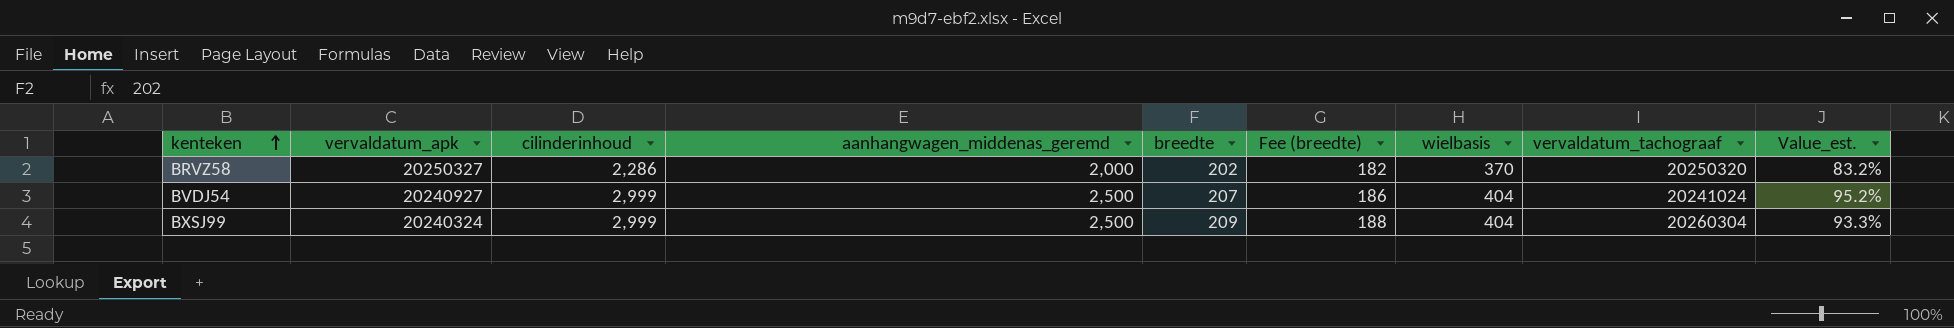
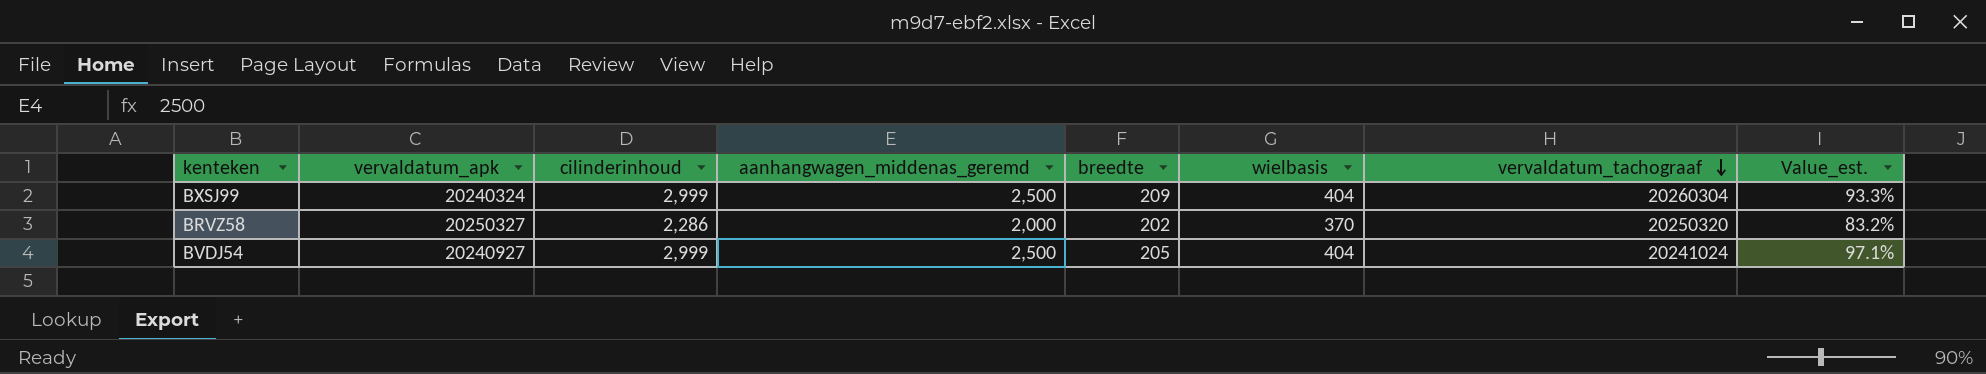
row order: kenteken ascending -> vervaldatum_tachograaf descending
column Fee (breedte) | formula: [breedte] * 0.9 -> none
BVDJ54 | breedte: 207 -> 205
BVDJ54 | Value_est.: 95.2% -> 97.1%

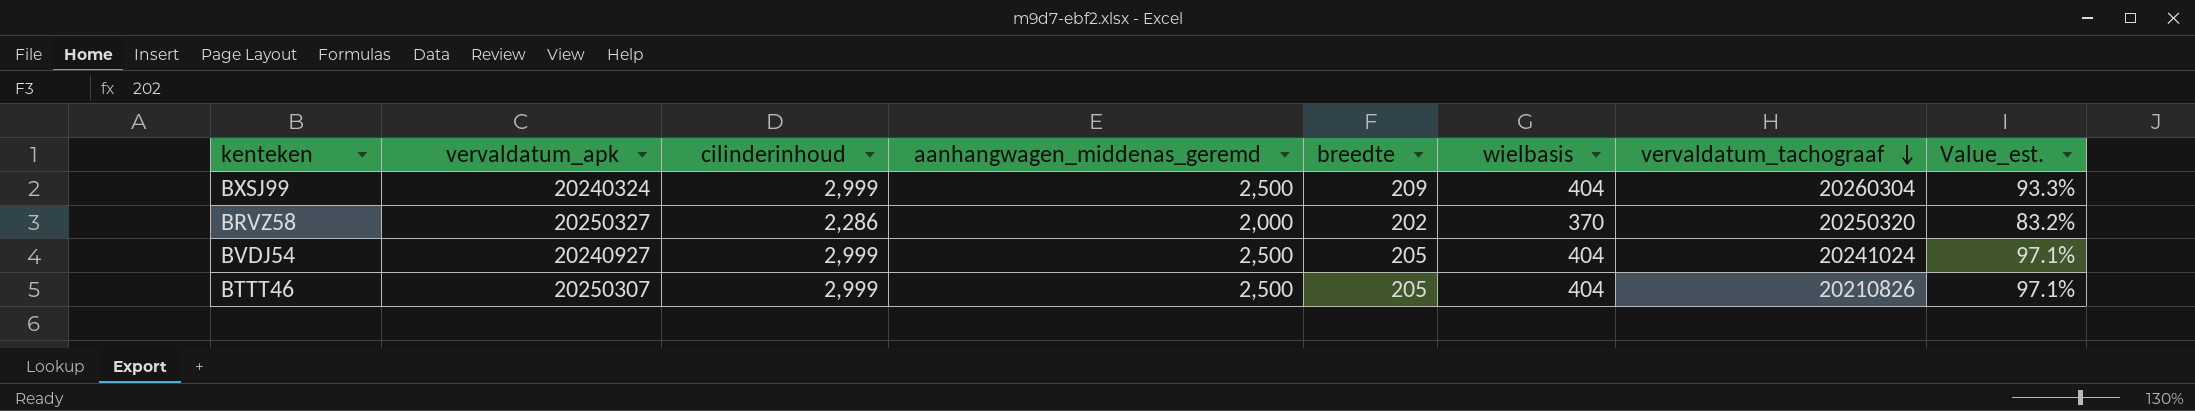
row BTTT46: none -> 20250307 | 2,999 | 2,500 | 205 | 404 | 20210826 | 97.1%

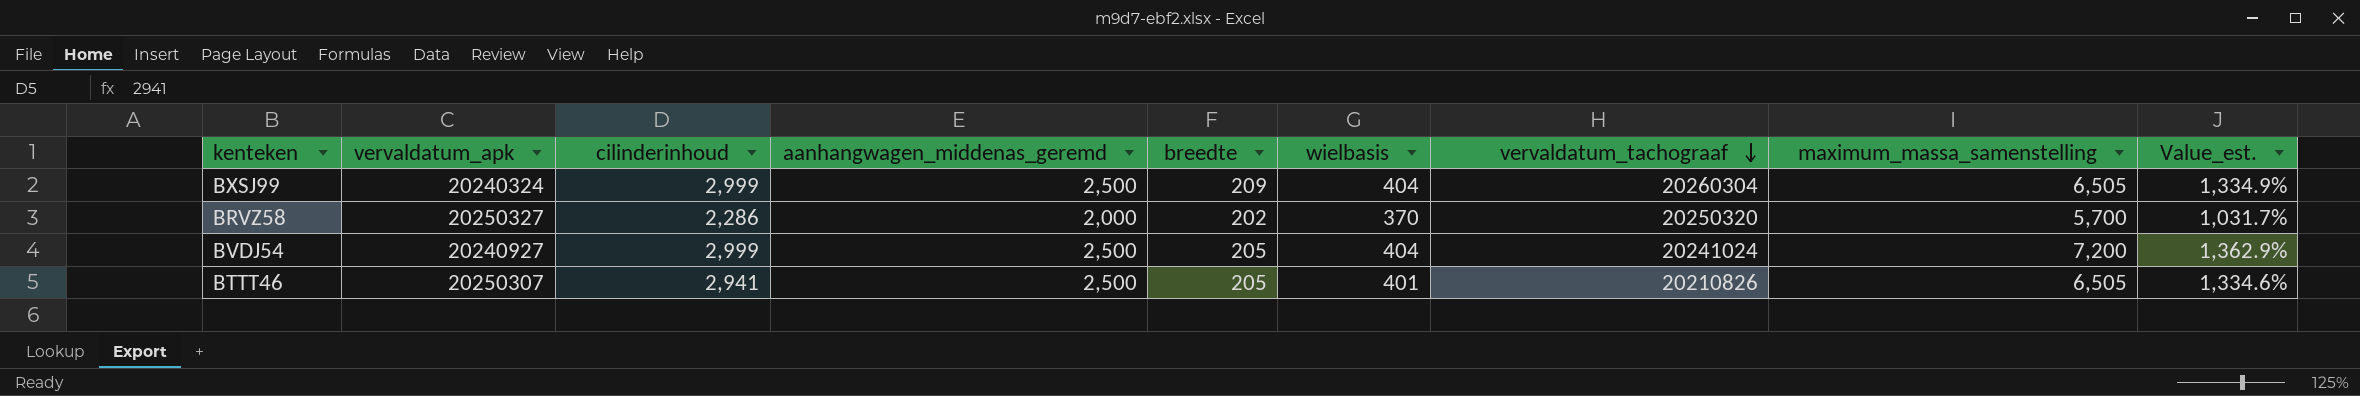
column maximum_massa_samenstelling | position: none -> 8
column Value_est. | formula: ([wielbasis] - [breedte]) / [breedte] -> ([cilinderinhoud] - [breedte]) / [breedte]
BTTT46 | cilinderinhoud: 2,999 -> 2,941
BTTT46 | wielbasis: 404 -> 401

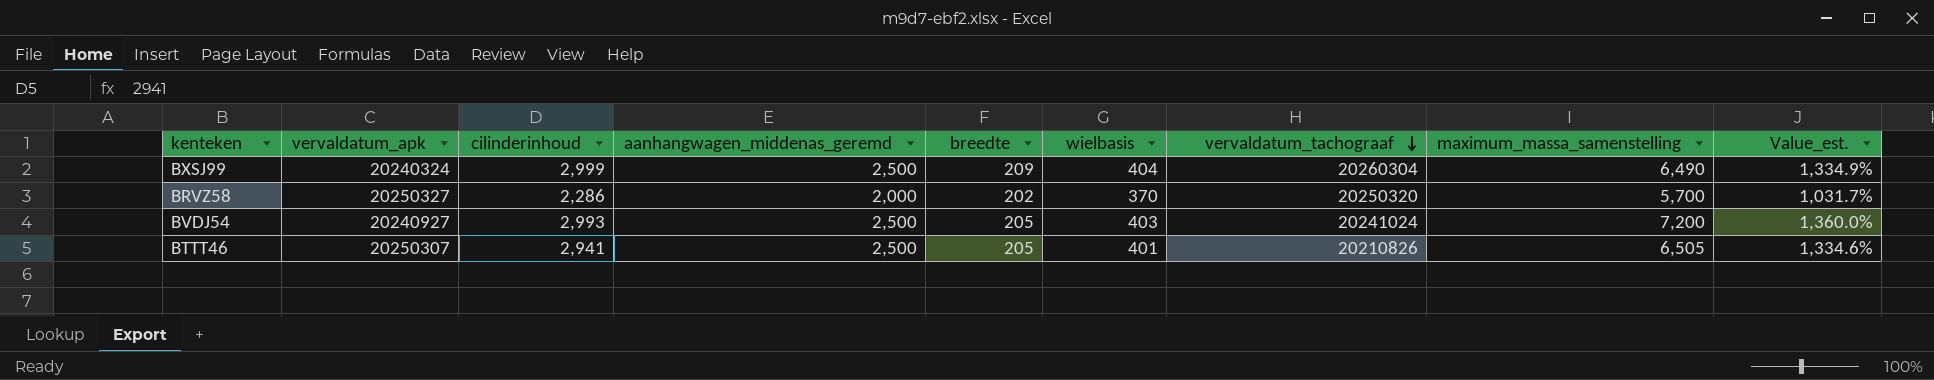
BXSJ99 | maximum_massa_samenstelling: 6,505 -> 6,490
BVDJ54 | cilinderinhoud: 2,999 -> 2,993
BVDJ54 | wielbasis: 404 -> 403
BVDJ54 | Value_est.: 1,362.9% -> 1,360.0%

